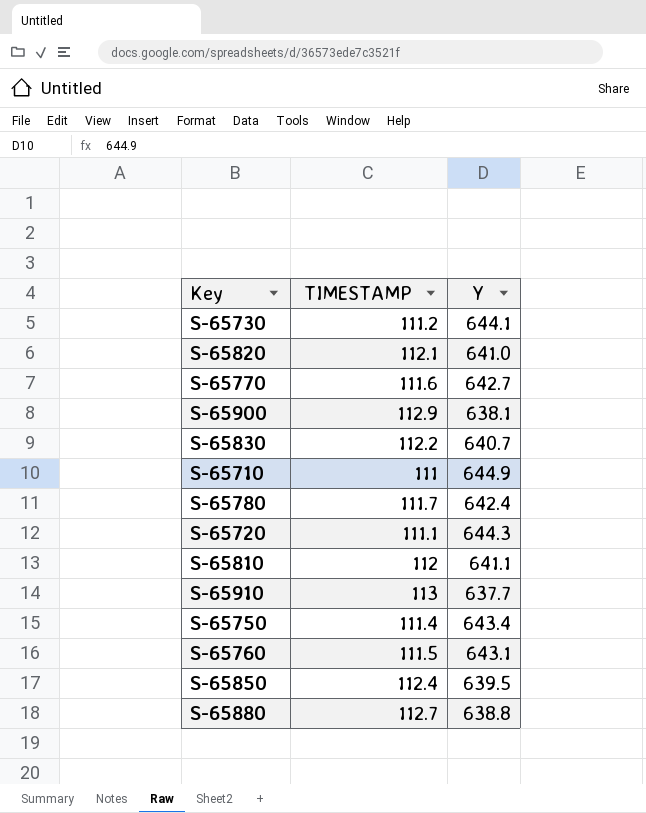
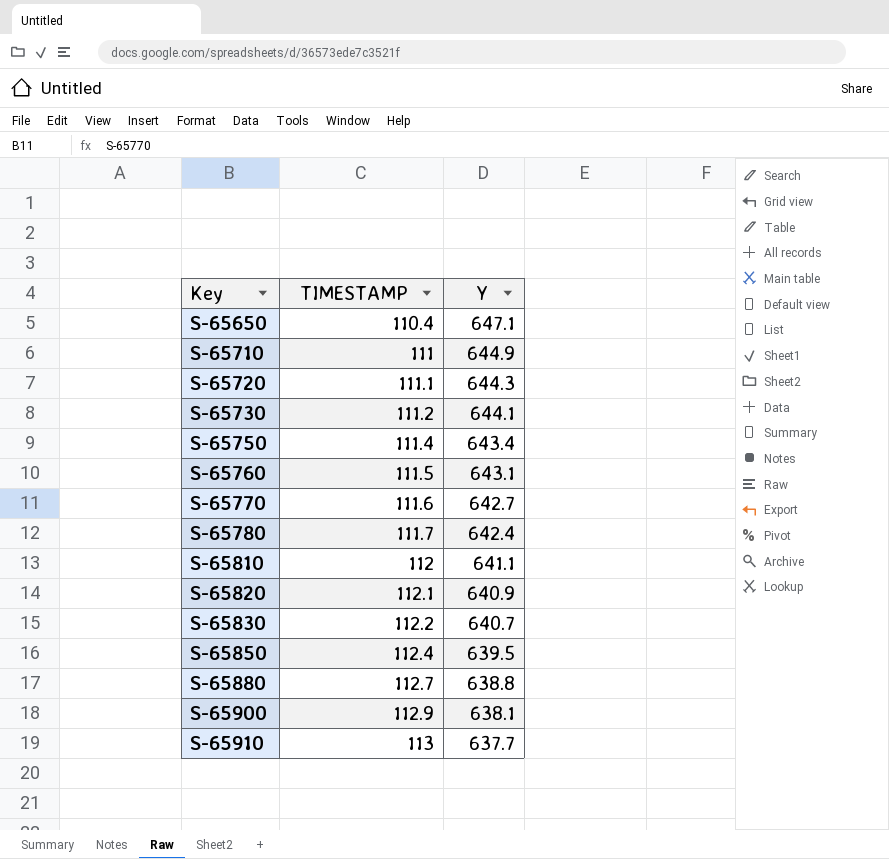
row order: none -> Key ascending
row S-65650: none -> 110.4 | 647.1
S-65820 | Y: 641.0 -> 640.9

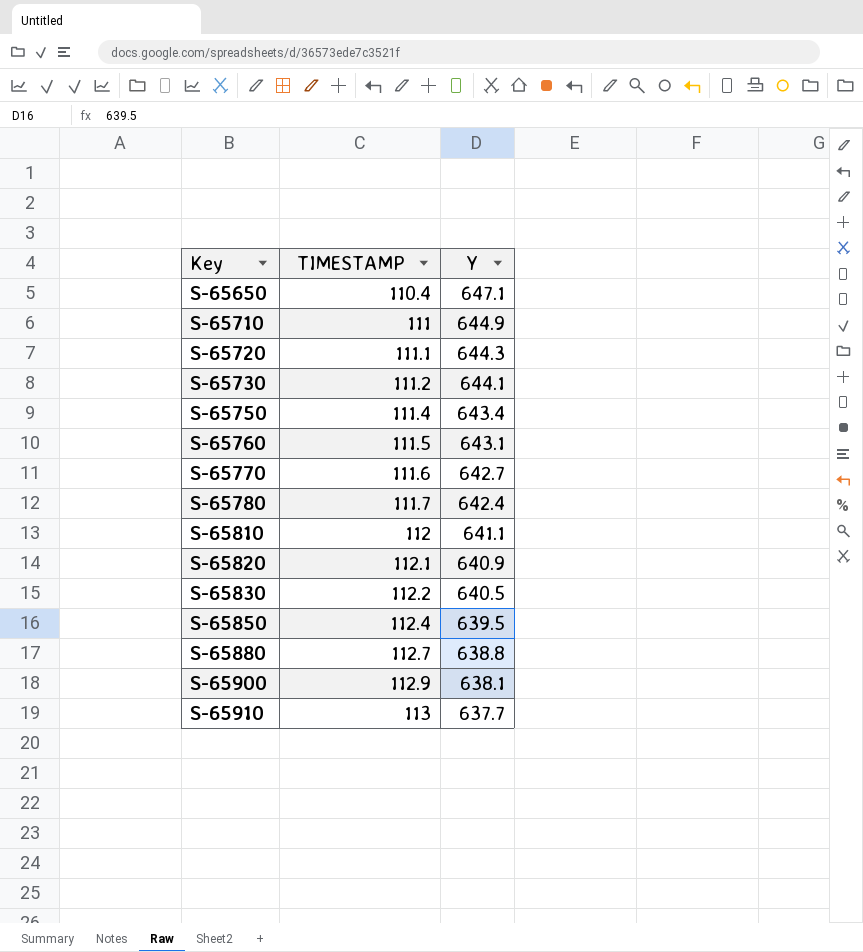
S-65830 | Y: 640.7 -> 640.5

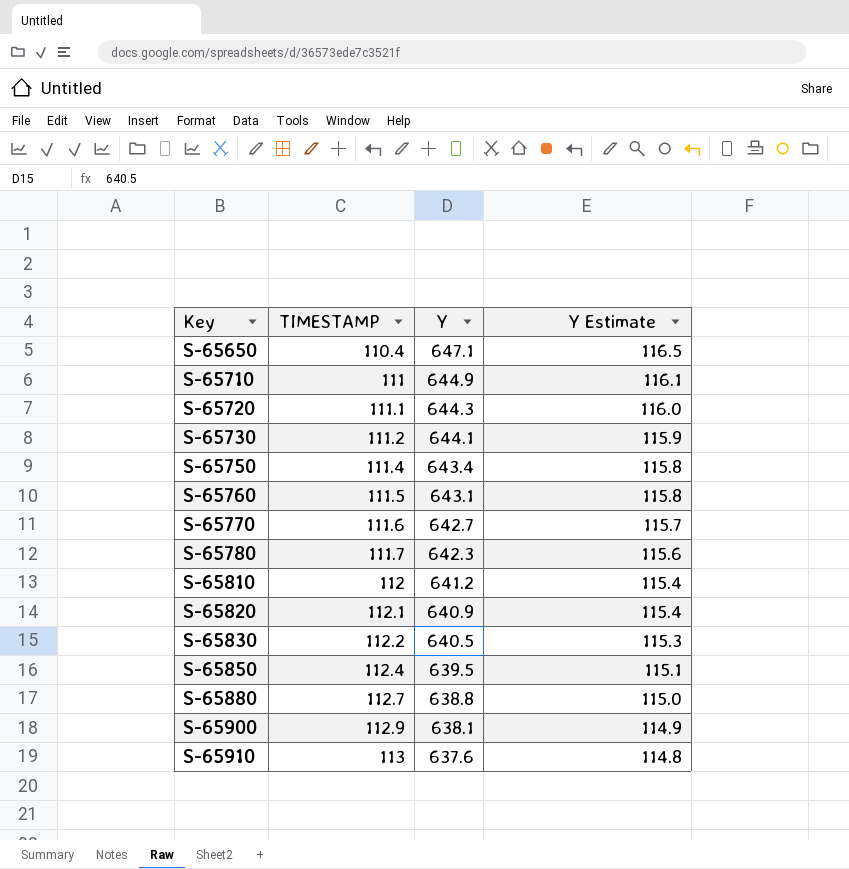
column Y Estimate | formula: none -> [Y] * 0.18
S-65780 | Y: 642.4 -> 642.3
S-65810 | Y: 641.1 -> 641.2
S-65910 | Y: 637.7 -> 637.6

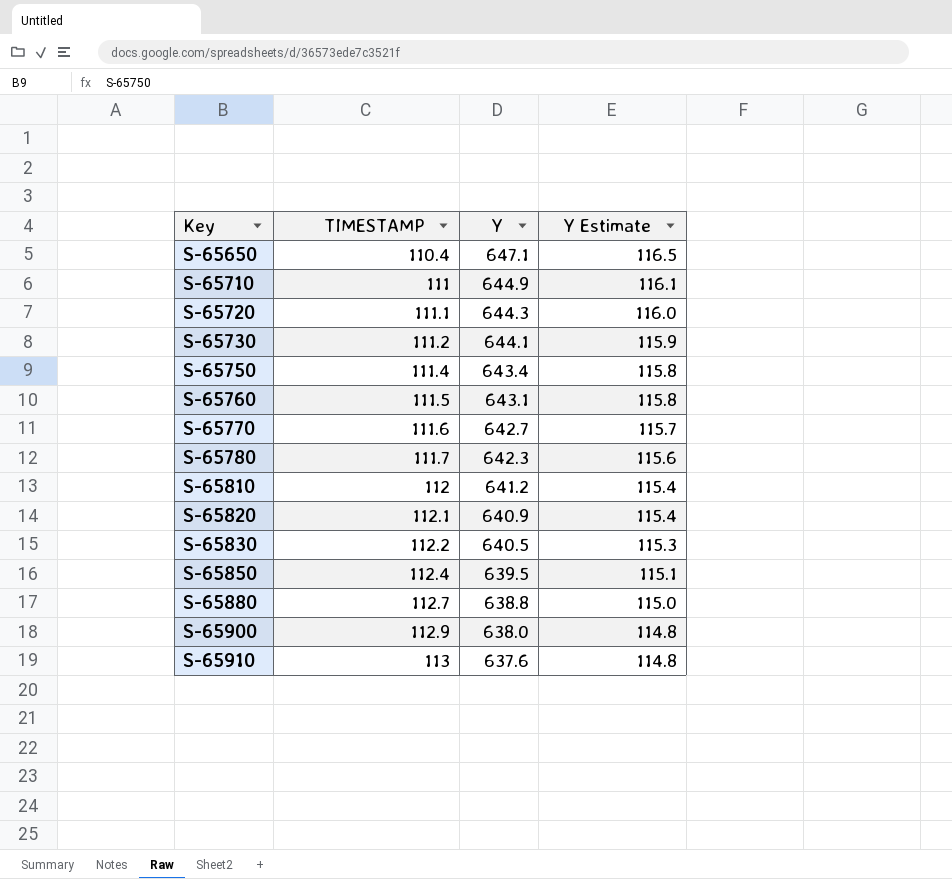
S-65900 | Y: 638.1 -> 638.0
S-65900 | Y Estimate: 114.9 -> 114.8

